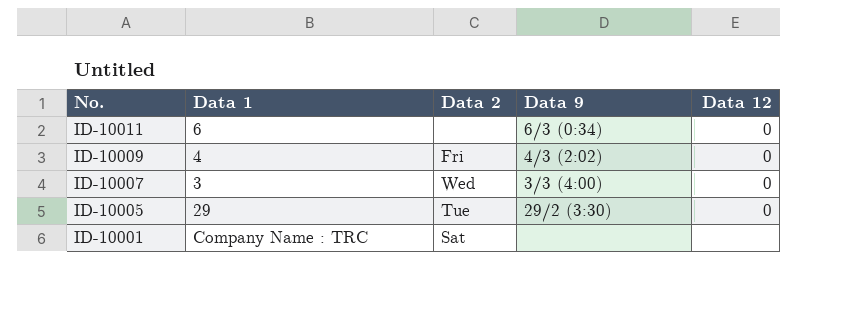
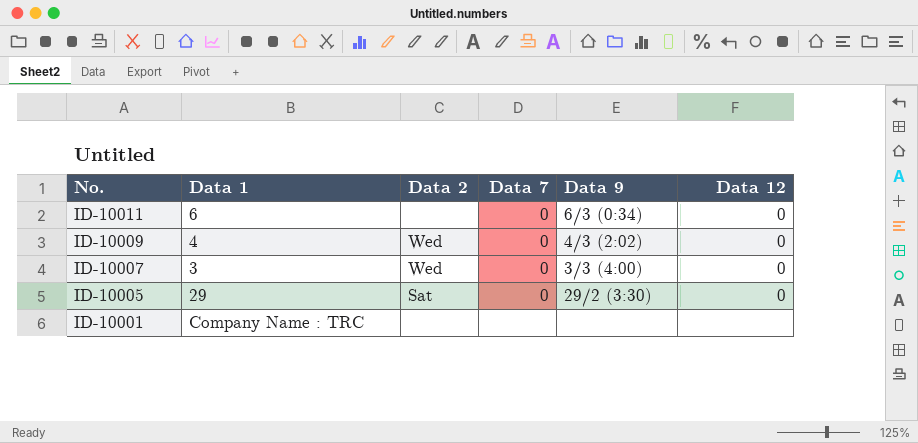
column Data 7 | position: none -> 4
ID-10009 | Data 2: Fri -> Wed
ID-10005 | Data 2: Tue -> Sat
ID-10001 | Data 2: Sat -> none

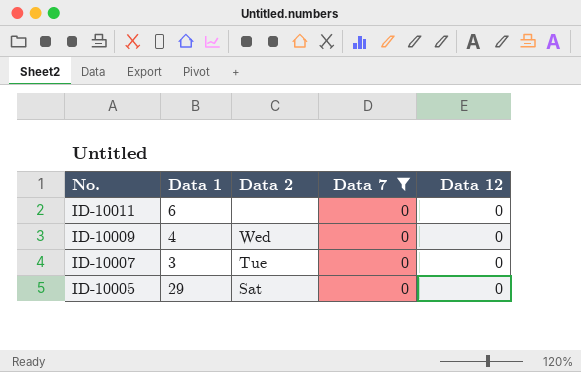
filter: none -> Data 7 = 0
column Data 9 | position: 5 -> none
ID-10007 | Data 2: Wed -> Tue

